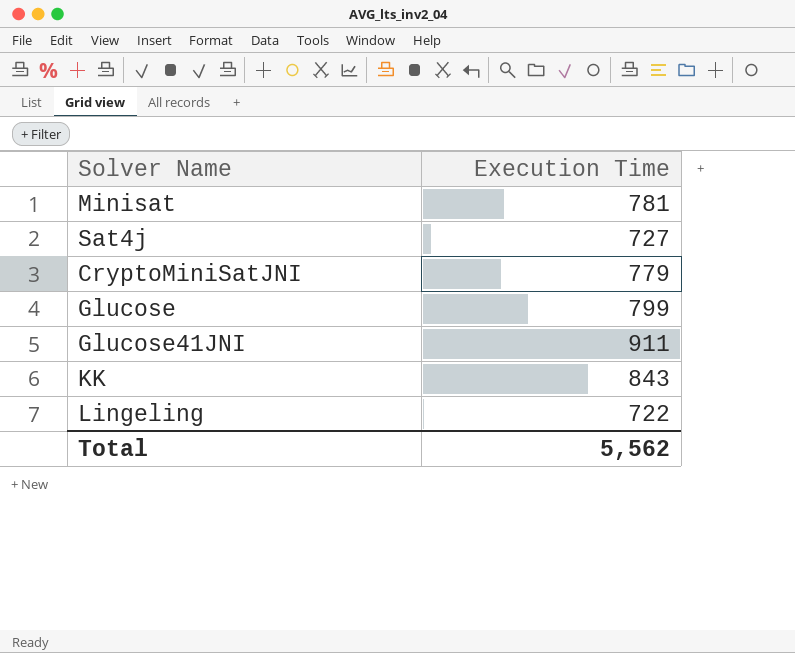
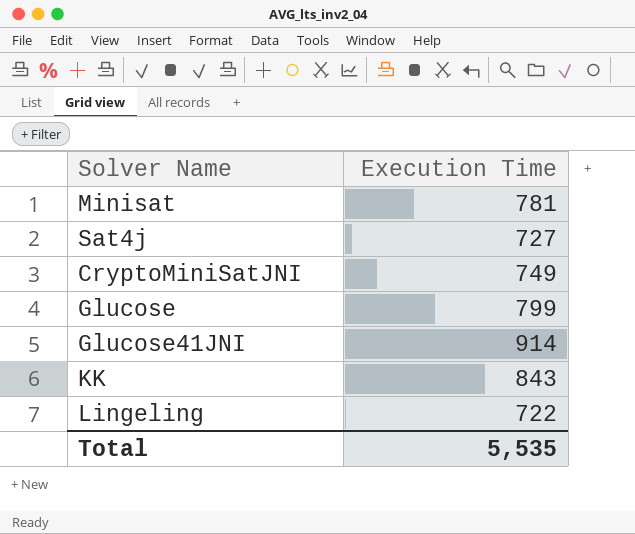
CryptoMiniSatJNI | Execution Time: 779 -> 749
Glucose41JNI | Execution Time: 911 -> 914
Total | Execution Time: 5,562 -> 5,535

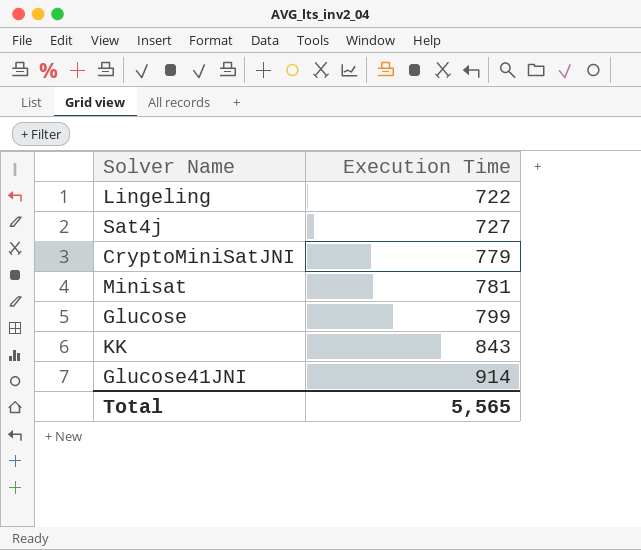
row order: none -> Execution Time ascending
CryptoMiniSatJNI | Execution Time: 749 -> 779
Total | Execution Time: 5,535 -> 5,565

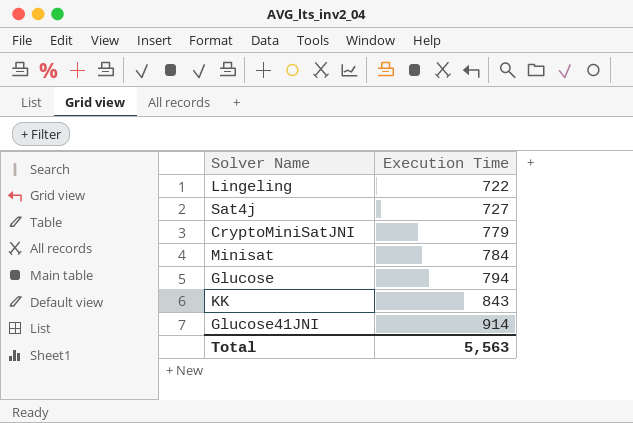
Minisat | Execution Time: 781 -> 784
Glucose | Execution Time: 799 -> 794
Total | Execution Time: 5,565 -> 5,563

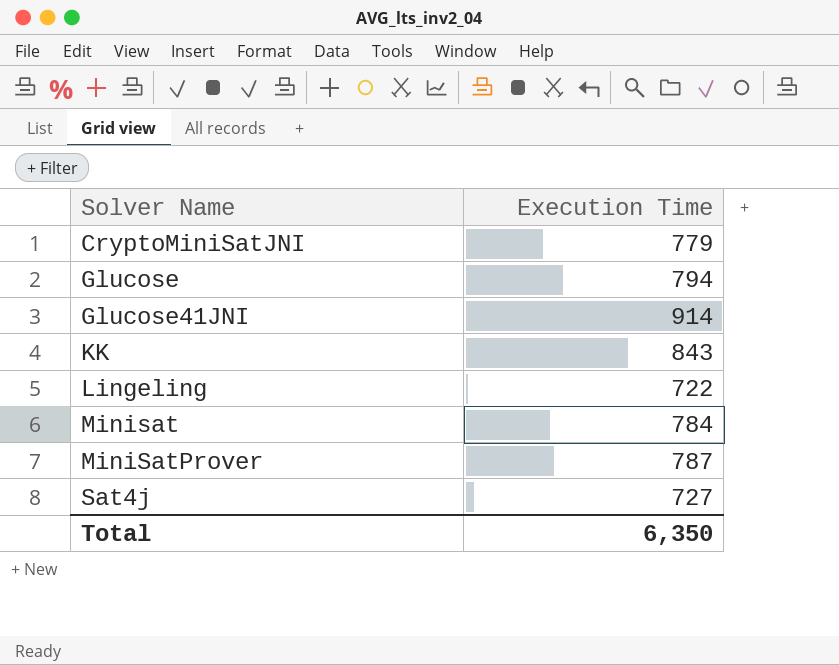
row order: Execution Time ascending -> Solver Name ascending
row MiniSatProver: none -> 787
Total | Execution Time: 5,563 -> 6,350

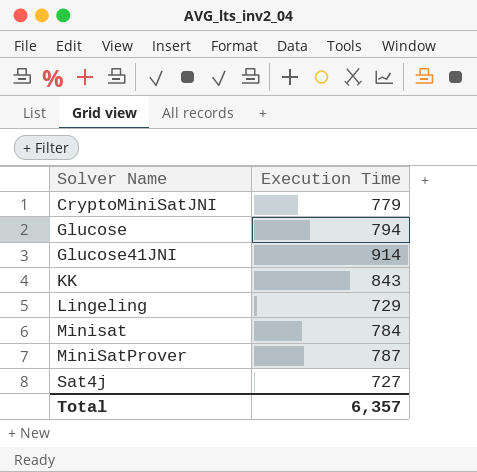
Lingeling | Execution Time: 722 -> 729
Total | Execution Time: 6,350 -> 6,357

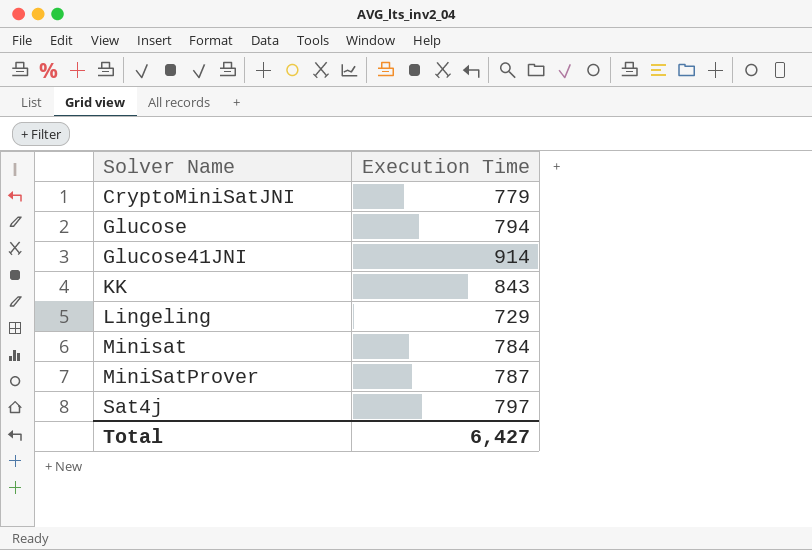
Sat4j | Execution Time: 727 -> 797
Total | Execution Time: 6,357 -> 6,427

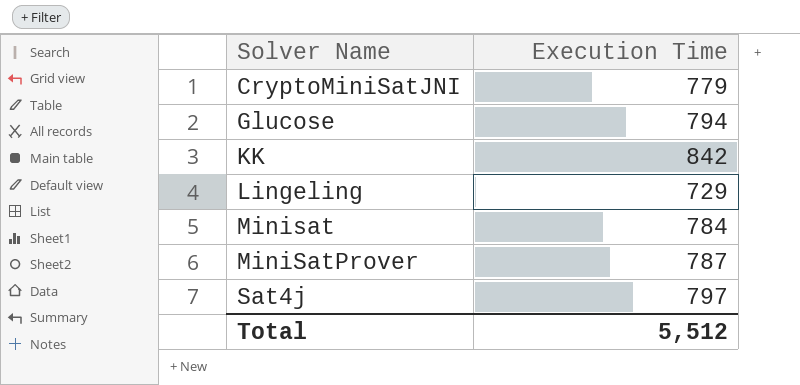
row Glucose41JNI: 914 -> none
KK | Execution Time: 843 -> 842
Total | Execution Time: 6,427 -> 5,512

